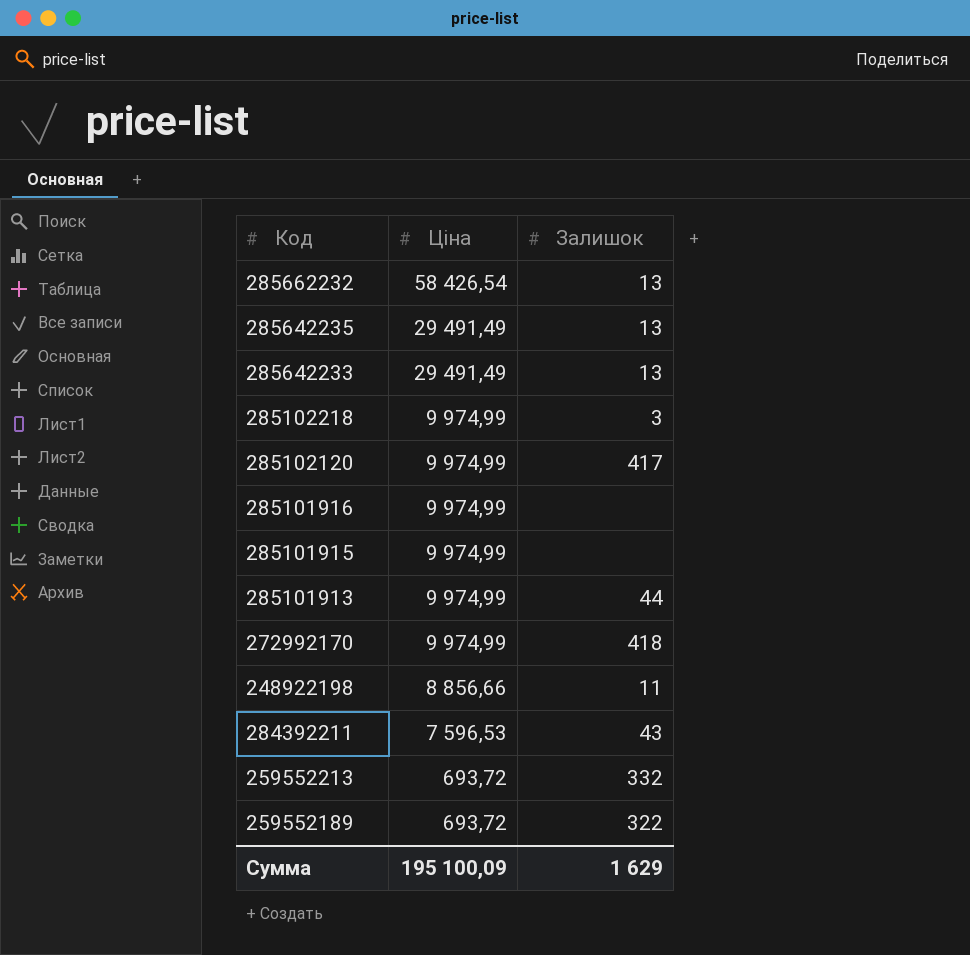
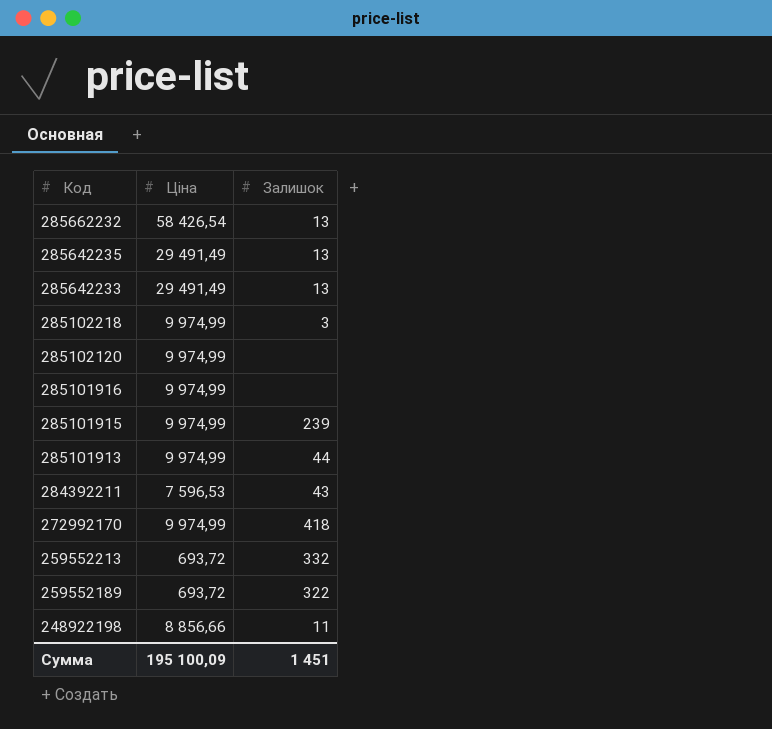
row order: Ціна descending -> Код descending
285102120 | Залишок: 417 -> none
285101915 | Залишок: none -> 239
Сумма | Залишок: 1 629 -> 1 451

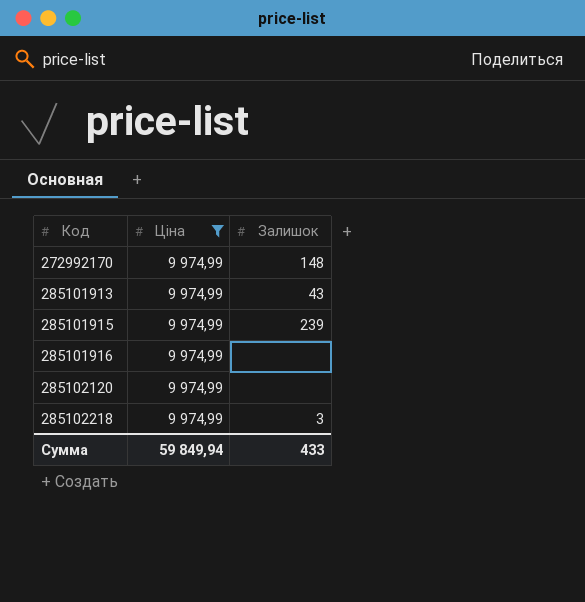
filter: none -> Ціна = 9 974,99
row order: Код descending -> Код ascending
272992170 | Залишок: 418 -> 148
285101913 | Залишок: 44 -> 43
Сумма | Ціна: 195 100,09 -> 59 849,94
Сумма | Залишок: 1 451 -> 433

